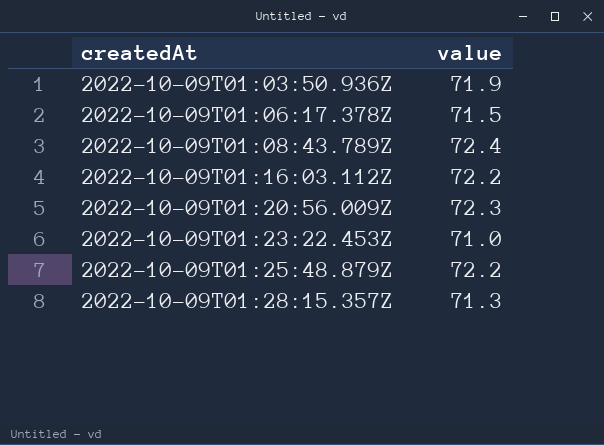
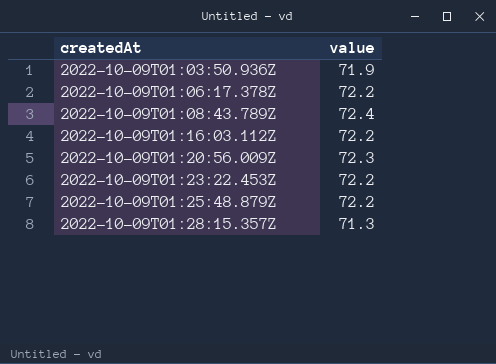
2022-10-09T01:06:17.378Z | value: 71.5 -> 72.2
2022-10-09T01:23:22.453Z | value: 71.0 -> 72.2

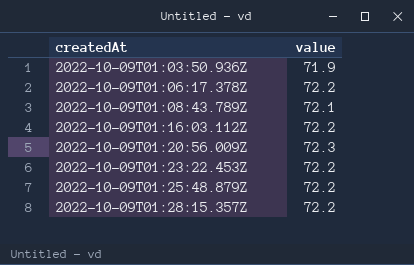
2022-10-09T01:08:43.789Z | value: 72.4 -> 72.1
2022-10-09T01:28:15.357Z | value: 71.3 -> 72.2

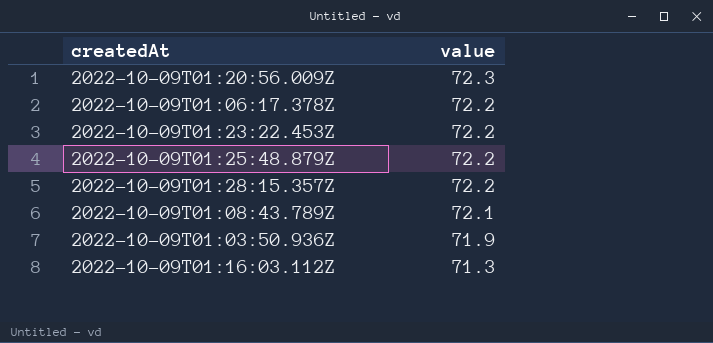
row order: createdAt ascending -> value descending
2022-10-09T01:16:03.112Z | value: 72.2 -> 71.3

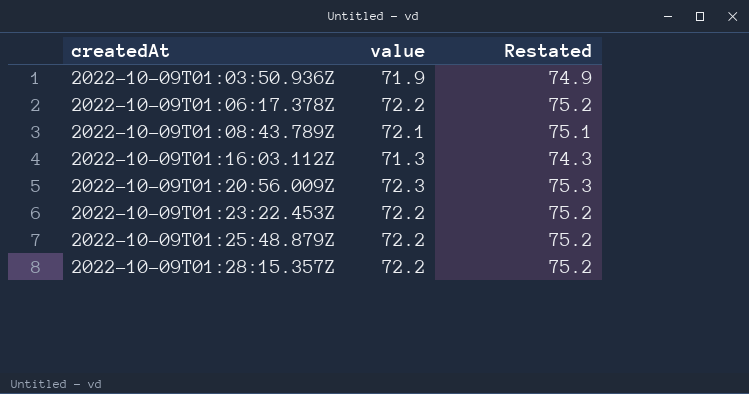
row order: value descending -> createdAt ascending
column Restated | formula: none -> [value] + 3

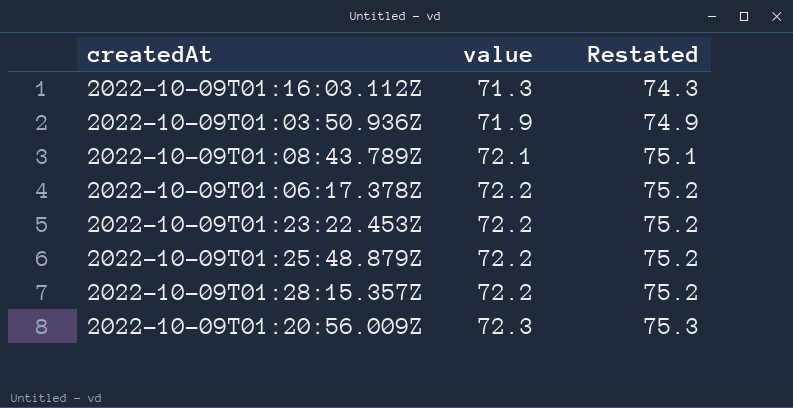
row order: createdAt ascending -> value ascending

